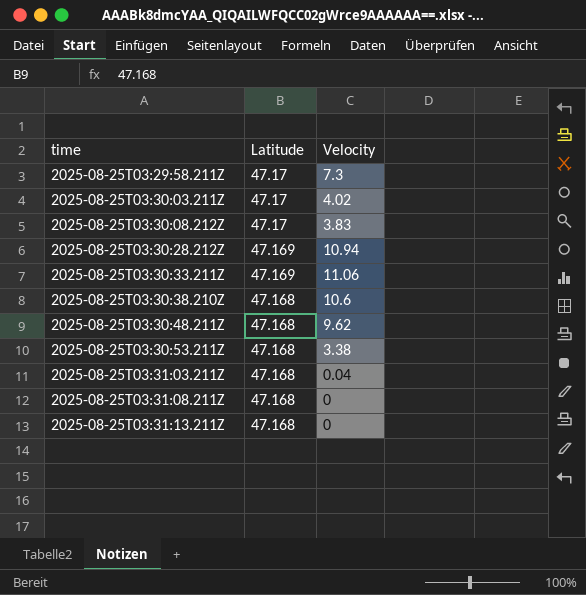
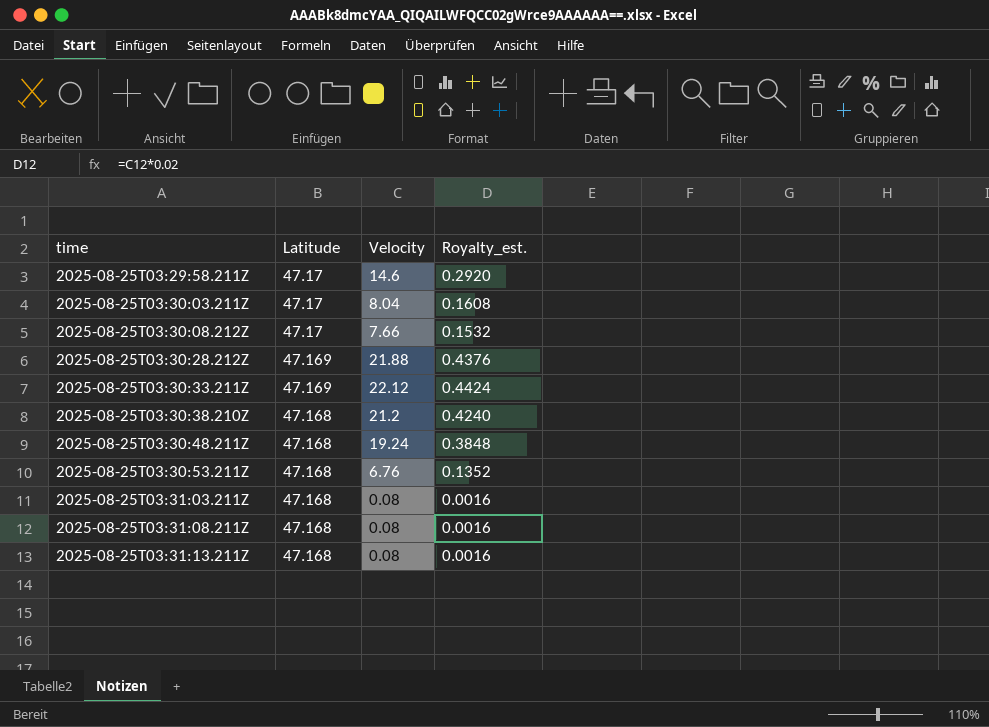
column Royalty_est. | formula: none -> [Velocity] * 0.02
2025-08-25T03:29:58.211Z | Velocity: 7.3 -> 14.6
2025-08-25T03:30:03.211Z | Velocity: 4.02 -> 8.04
2025-08-25T03:30:08.212Z | Velocity: 3.83 -> 7.66
2025-08-25T03:30:28.212Z | Velocity: 10.94 -> 21.88
2025-08-25T03:30:33.211Z | Velocity: 11.06 -> 22.12
2025-08-25T03:30:38.210Z | Velocity: 10.6 -> 21.2
2025-08-25T03:30:48.211Z | Velocity: 9.62 -> 19.24
2025-08-25T03:30:53.211Z | Velocity: 3.38 -> 6.76
2025-08-25T03:31:03.211Z | Velocity: 0.04 -> 0.08
2025-08-25T03:31:08.211Z | Velocity: 0 -> 0.08
2025-08-25T03:31:13.211Z | Velocity: 0 -> 0.08

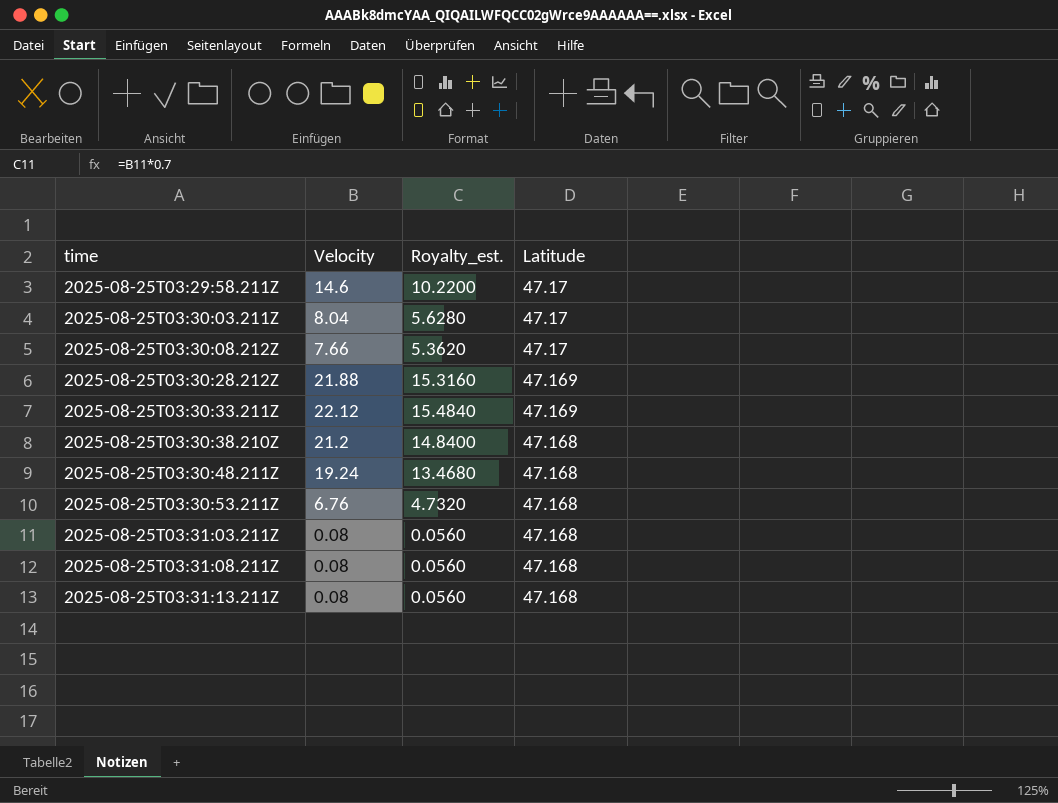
column Royalty_est. | formula: [Velocity] * 0.02 -> [Velocity] * 0.7
column Latitude | position: 2 -> 4

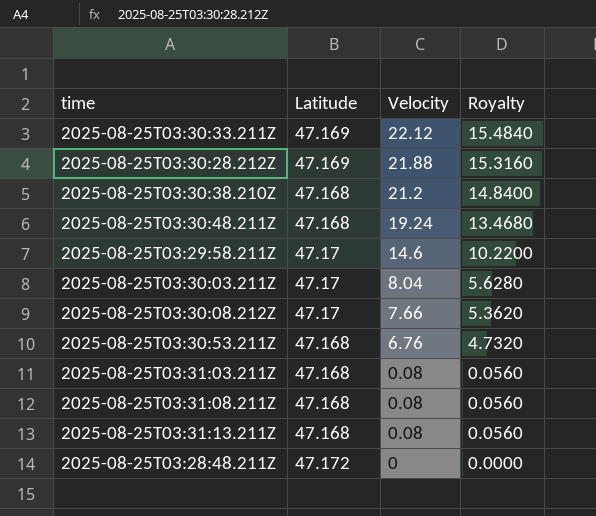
row order: time ascending -> Velocity descending
column Latitude | position: 4 -> 2
column name: Royalty_est. -> Royalty
row 2025-08-25T03:28:48.211Z: none -> 47.172 | 0 | 0.0000

